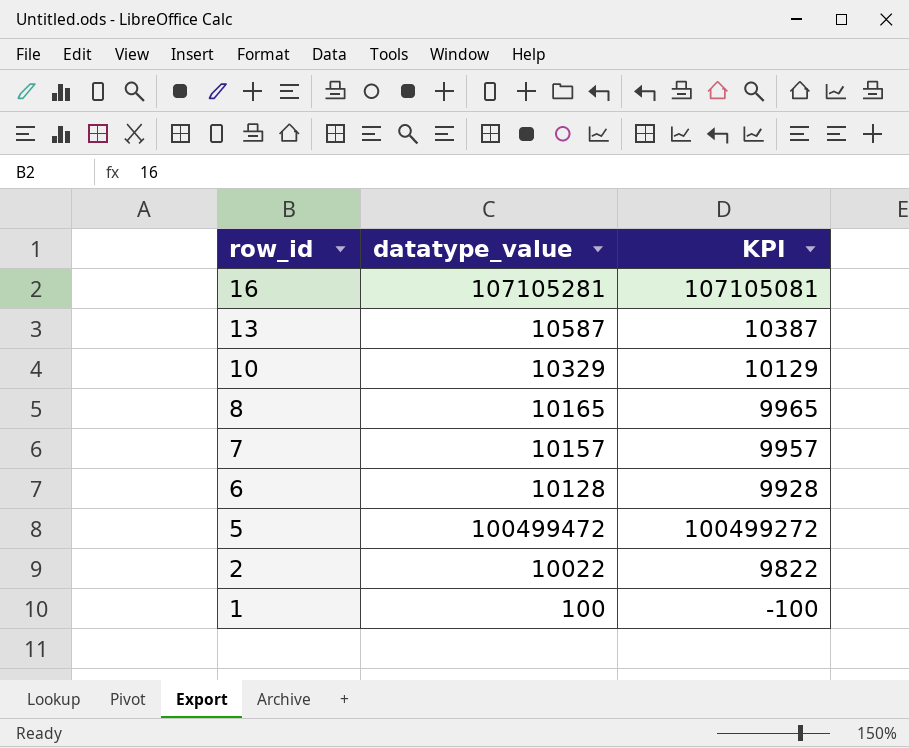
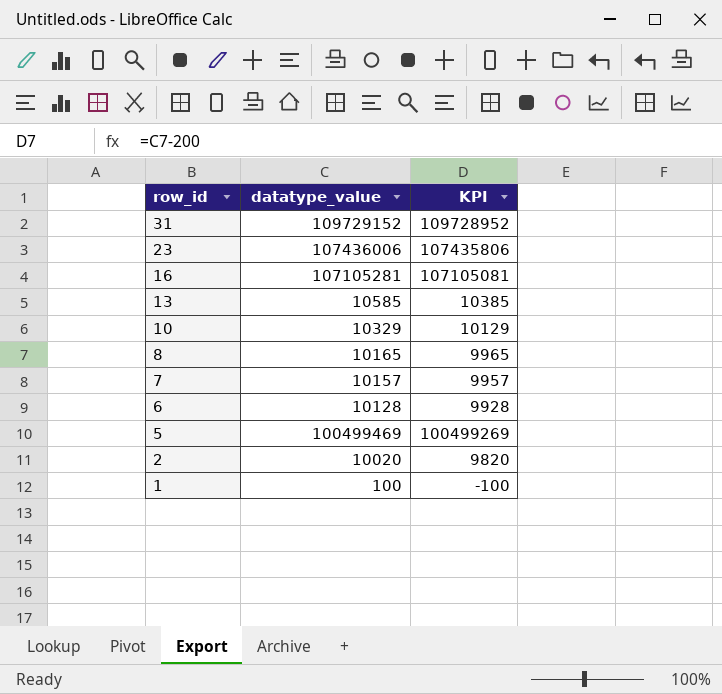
row 31: none -> 109729152 | 109728952
row 23: none -> 107436006 | 107435806
13 | datatype_value: 10587 -> 10585
13 | KPI: 10387 -> 10385
5 | datatype_value: 100499472 -> 100499469
5 | KPI: 100499272 -> 100499269
2 | datatype_value: 10022 -> 10020
2 | KPI: 9822 -> 9820

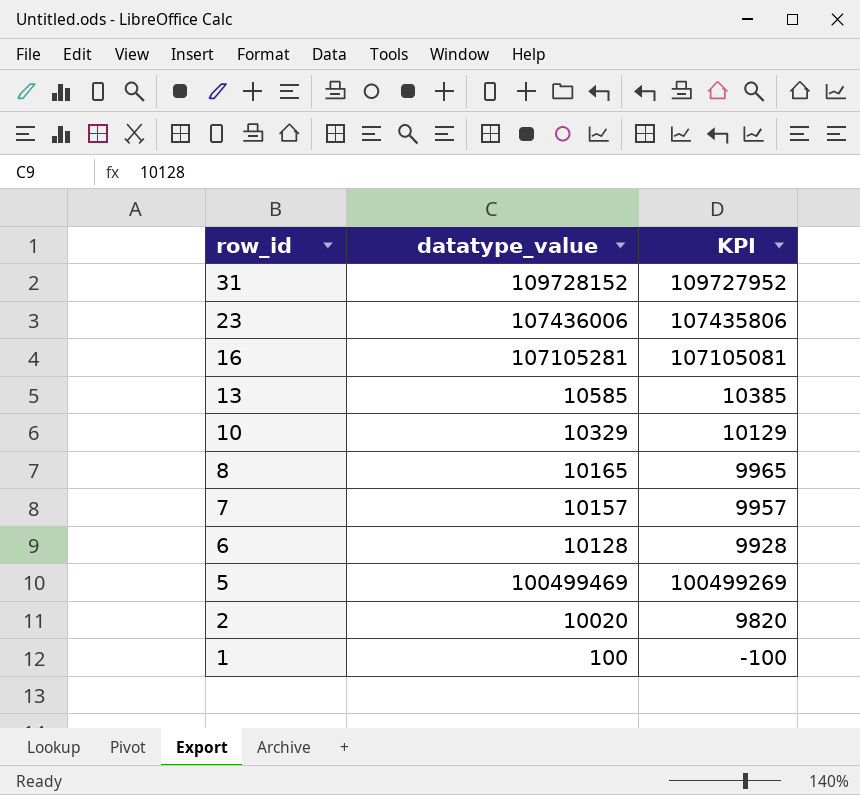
31 | datatype_value: 109729152 -> 109728152
31 | KPI: 109728952 -> 109727952

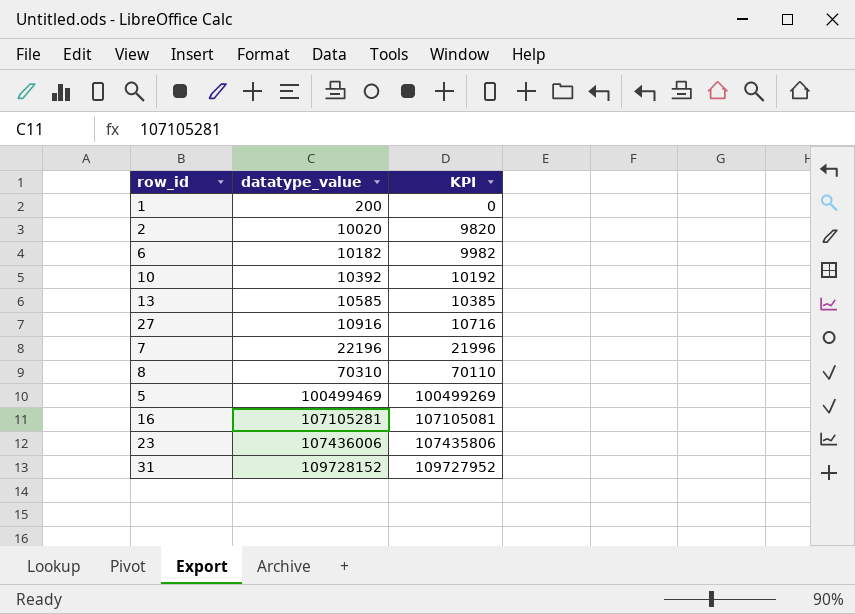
row order: row_id descending -> datatype_value ascending
1 | datatype_value: 100 -> 200
1 | KPI: -100 -> 0
6 | datatype_value: 10128 -> 10182
6 | KPI: 9928 -> 9982
10 | datatype_value: 10329 -> 10392
10 | KPI: 10129 -> 10192
row 27: none -> 10916 | 10716
7 | datatype_value: 10157 -> 22196
7 | KPI: 9957 -> 21996
8 | datatype_value: 10165 -> 70310
8 | KPI: 9965 -> 70110

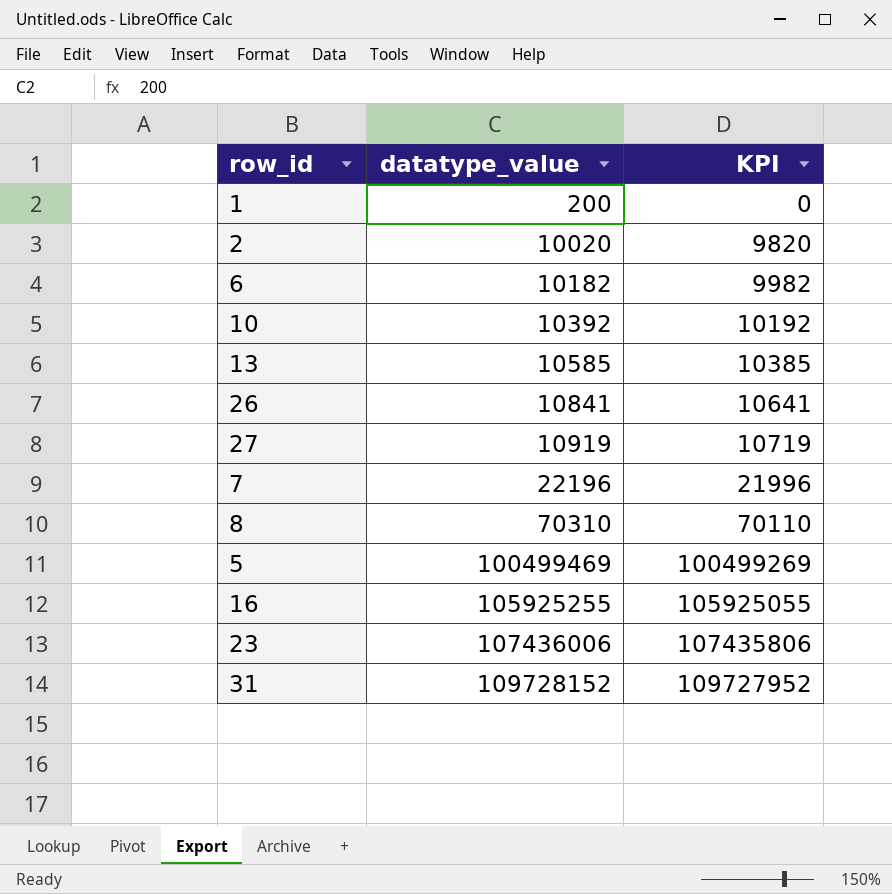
row 26: none -> 10841 | 10641
27 | datatype_value: 10916 -> 10919
27 | KPI: 10716 -> 10719
16 | datatype_value: 107105281 -> 105925255
16 | KPI: 107105081 -> 105925055

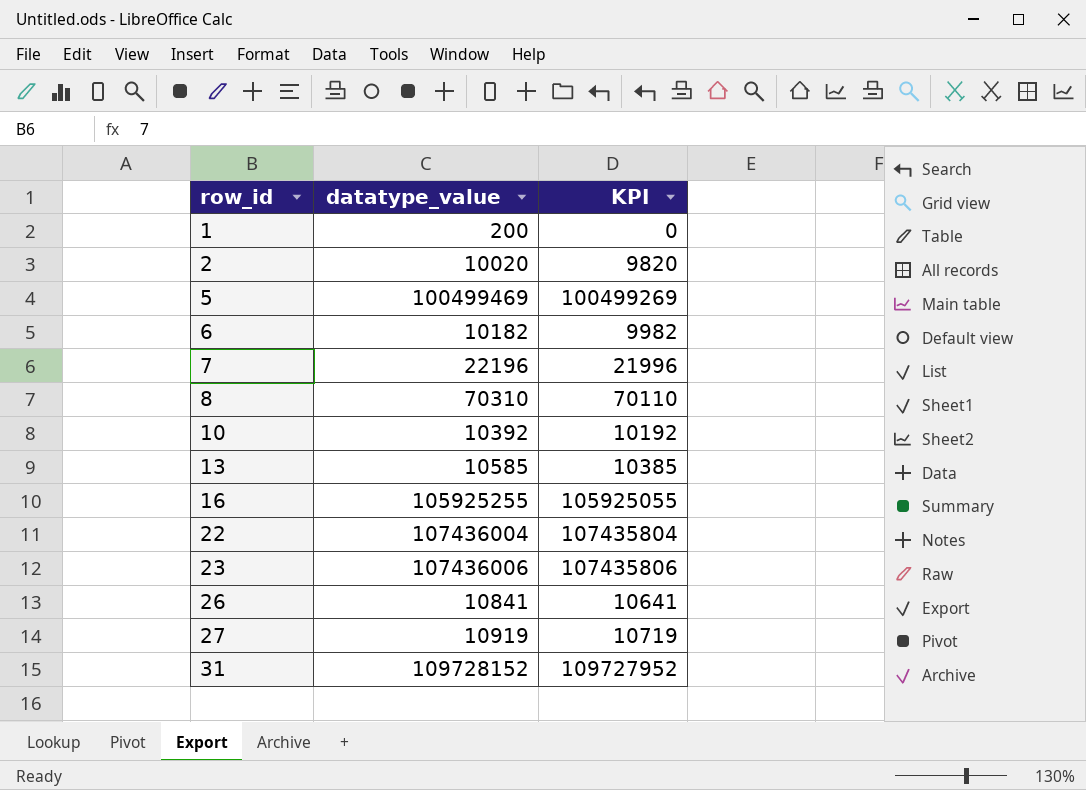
row order: datatype_value ascending -> row_id ascending
row 22: none -> 107436004 | 107435804

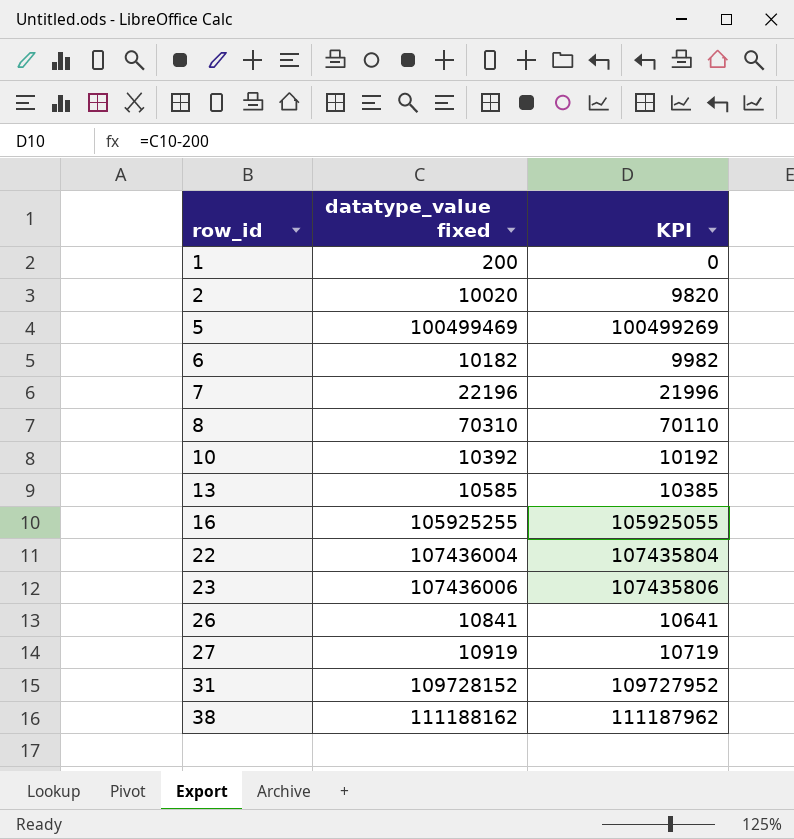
column name: datatype_value -> datatype_value fixed
row 38: none -> 111188162 | 111187962

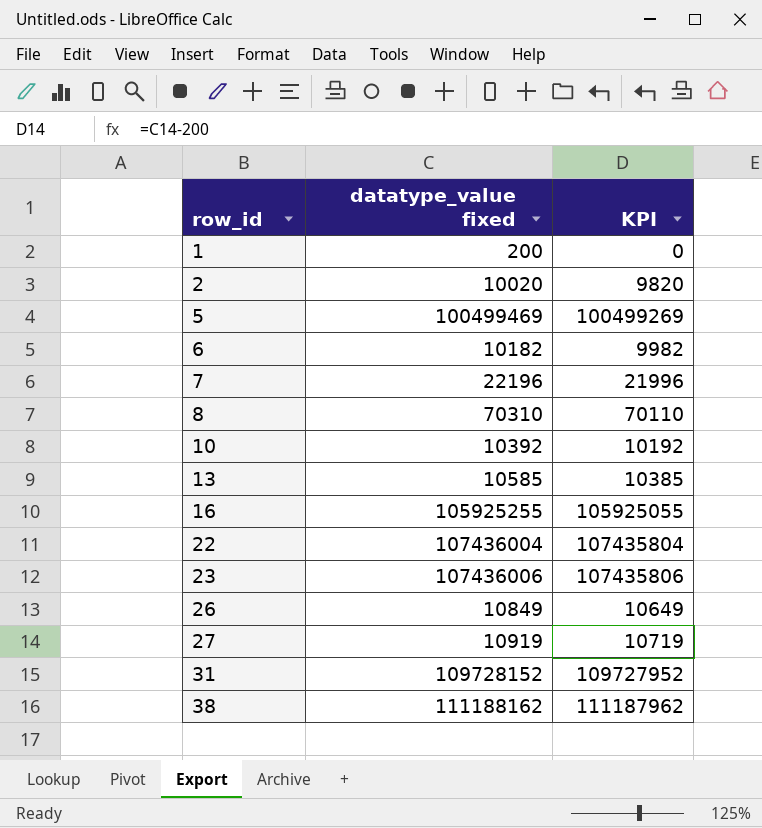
26 | datatype_value fixed: 10841 -> 10849
26 | KPI: 10641 -> 10649

